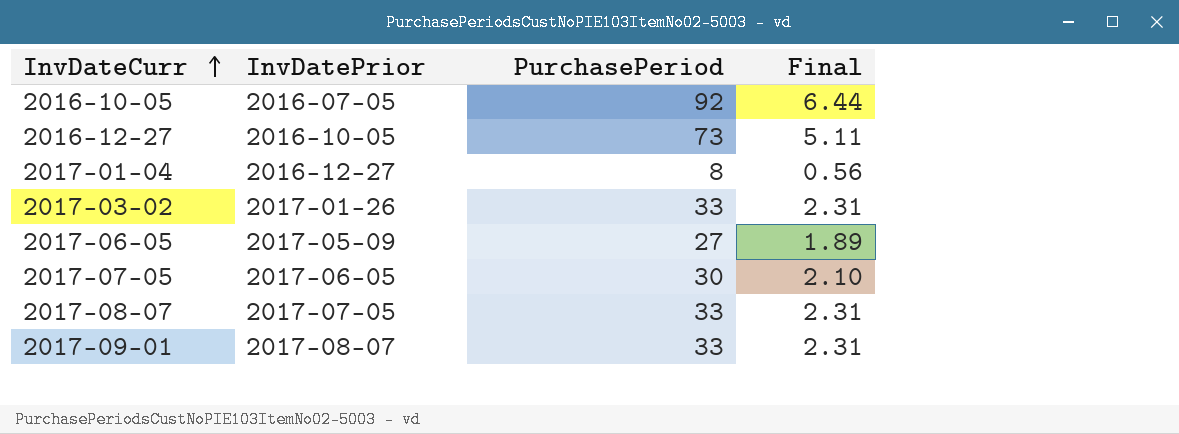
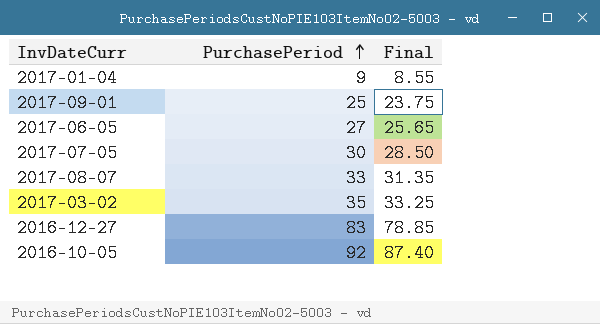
row order: InvDateCurr ascending -> PurchasePeriod ascending
column InvDatePrior | position: 2 -> none
column Final | formula: [PurchasePeriod] * 0.07 -> [PurchasePeriod] * 0.95
2017-01-04 | PurchasePeriod: 8 -> 9
2017-09-01 | PurchasePeriod: 33 -> 25
2017-03-02 | PurchasePeriod: 33 -> 35
2016-12-27 | PurchasePeriod: 73 -> 83

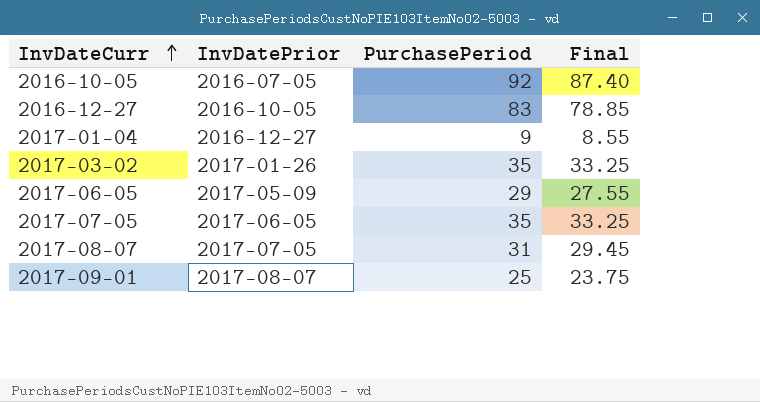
row order: PurchasePeriod ascending -> InvDateCurr ascending
column InvDatePrior | position: none -> 2
2017-06-05 | PurchasePeriod: 27 -> 29
2017-06-05 | Final: 25.65 -> 27.55
2017-07-05 | PurchasePeriod: 30 -> 35
2017-07-05 | Final: 28.50 -> 33.25
2017-08-07 | PurchasePeriod: 33 -> 31
2017-08-07 | Final: 31.35 -> 29.45

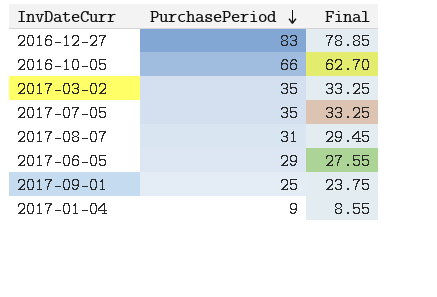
row order: InvDateCurr ascending -> PurchasePeriod descending
column InvDatePrior | position: 2 -> none
2016-10-05 | PurchasePeriod: 92 -> 66
2016-10-05 | Final: 87.40 -> 62.70

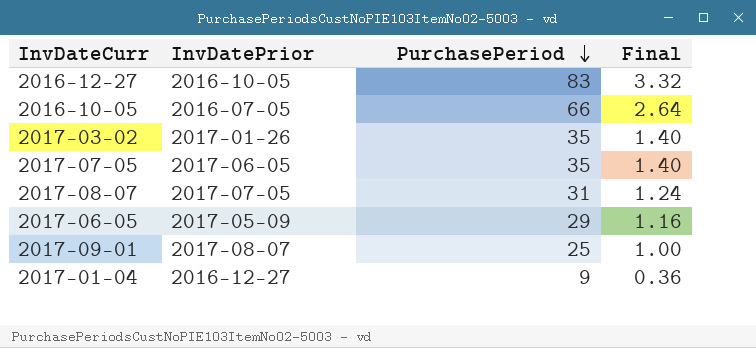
column InvDatePrior | position: none -> 2
column Final | formula: [PurchasePeriod] * 0.95 -> [PurchasePeriod] * 0.04

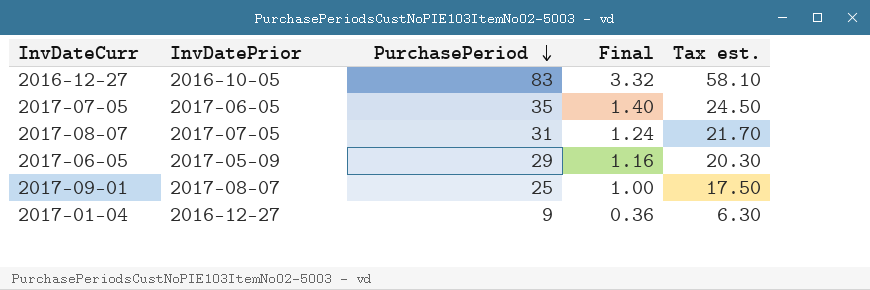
column Tax est. | formula: none -> [PurchasePeriod] * 0.7
row 2016-10-05: 2016-07-05 | 66 | 2.64 -> none
row 2017-03-02: 2017-01-26 | 35 | 1.40 -> none

